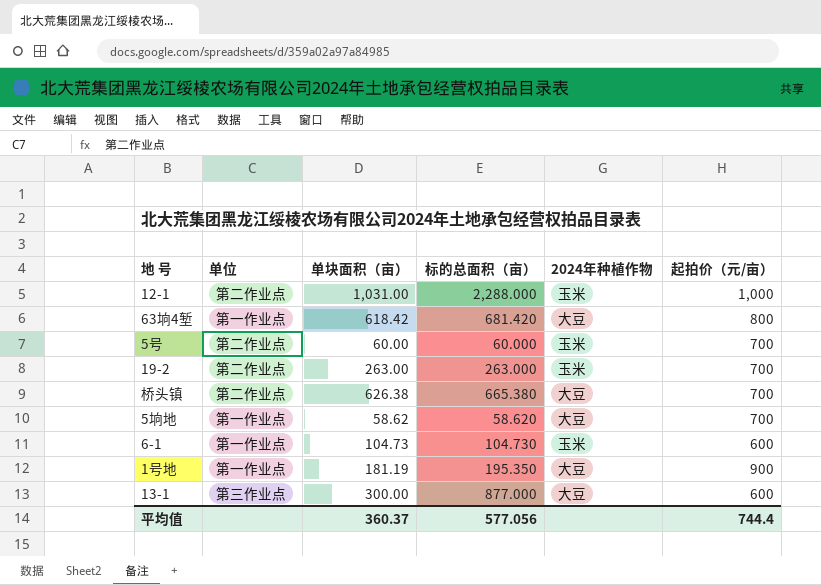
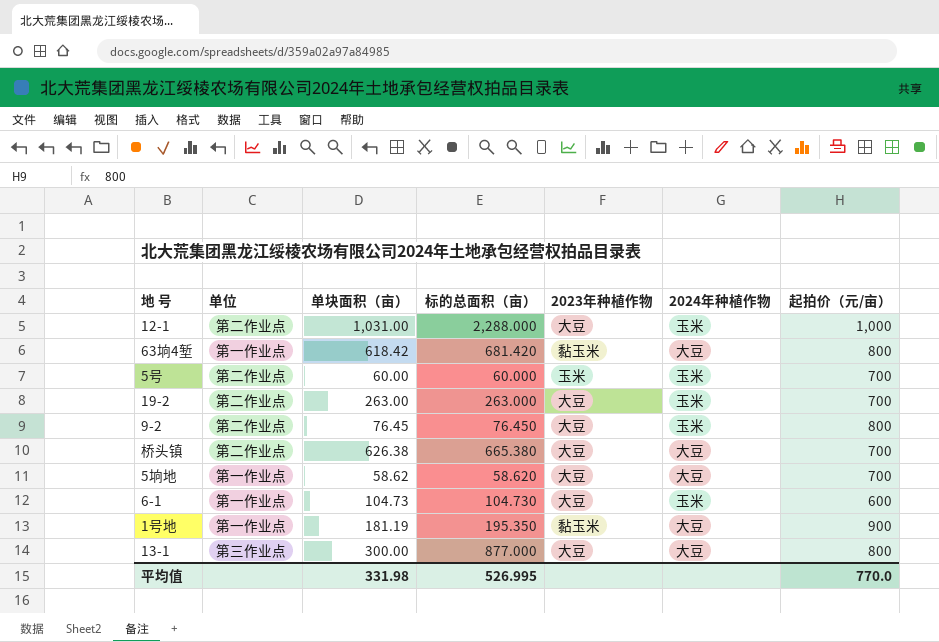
column 2023年种植作物 | position: none -> 5
row 9-2: none -> 第二作业点 | 76.45 | 76.450 | 大豆 | 玉米 | 800
13-1 | 起拍价（元/亩）: 600 -> 800
平均值 | 单块面积（亩）: 360.37 -> 331.98
平均值 | 标的总面积（亩）: 577.056 -> 526.995
平均值 | 起拍价（元/亩）: 744.4 -> 770.0

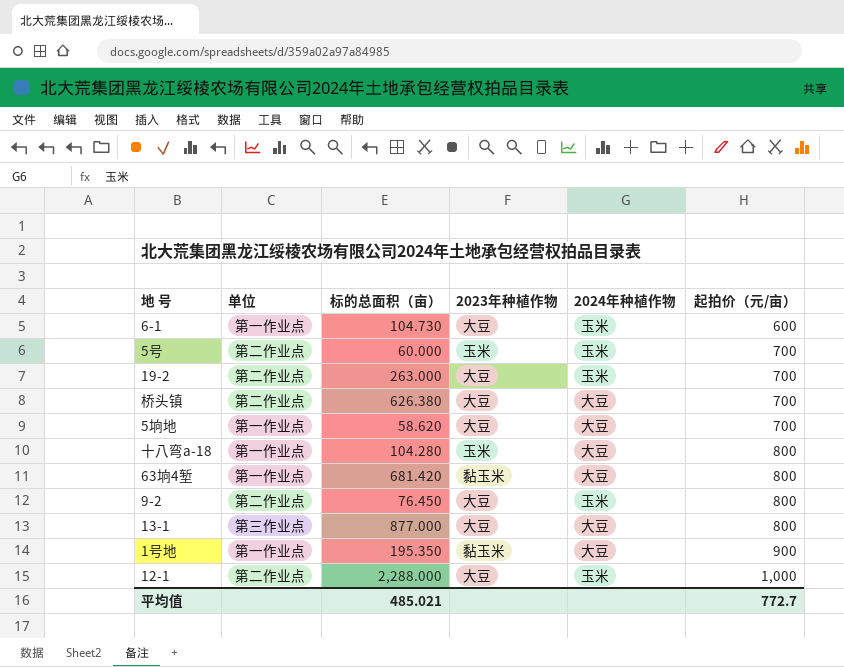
row order: none -> 起拍价（元/亩） ascending
column 单块面积（亩） | position: 3 -> none
桥头镇 | 标的总面积（亩）: 665.380 -> 626.380
row 十八弯a-18: none -> 第一作业点 | 104.280 | 玉米 | 大豆 | 800
平均值 | 标的总面积（亩）: 526.995 -> 485.021
平均值 | 起拍价（元/亩）: 770.0 -> 772.7

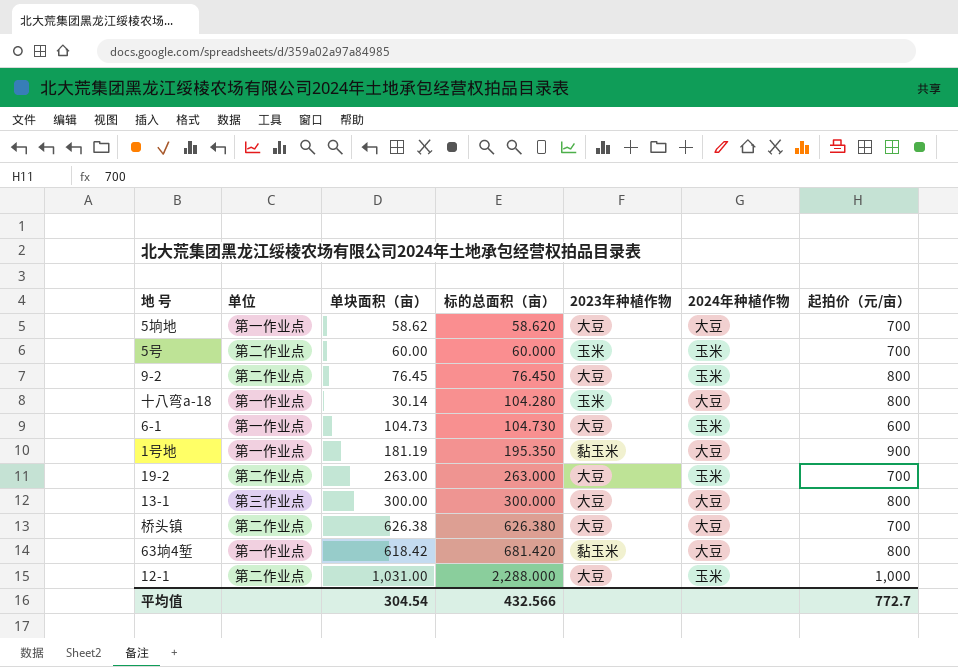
row order: 起拍价（元/亩） ascending -> 标的总面积（亩） ascending
column 单块面积（亩） | position: none -> 3
13-1 | 标的总面积（亩）: 877.000 -> 300.000
平均值 | 标的总面积（亩）: 485.021 -> 432.566

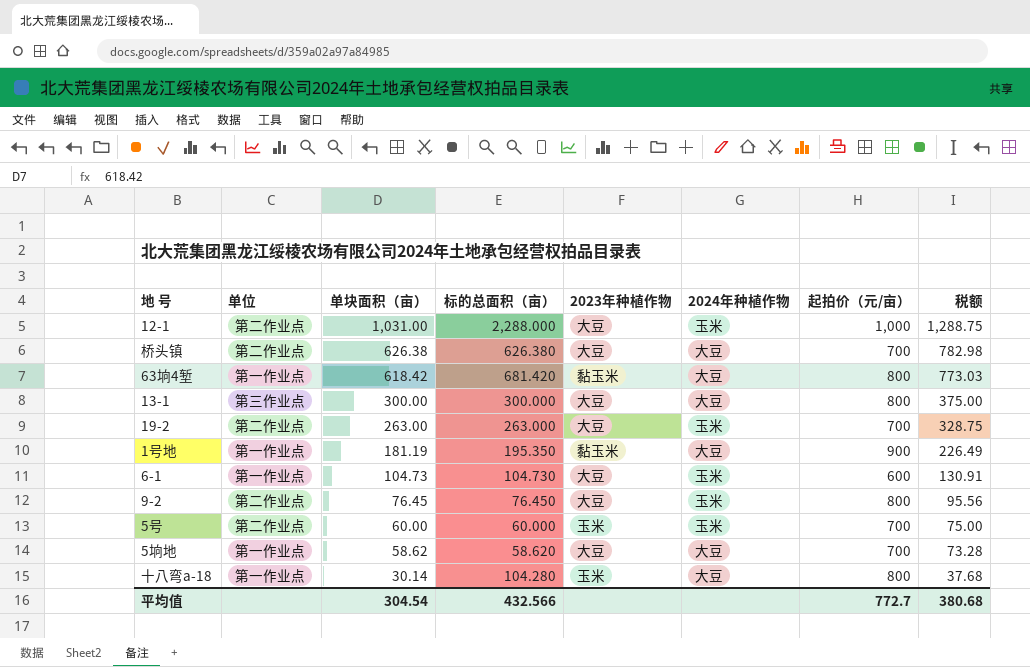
row order: 标的总面积（亩） ascending -> 单块面积（亩） descending
column 税额 | formula: none -> [单块面积（亩）] * 1.25

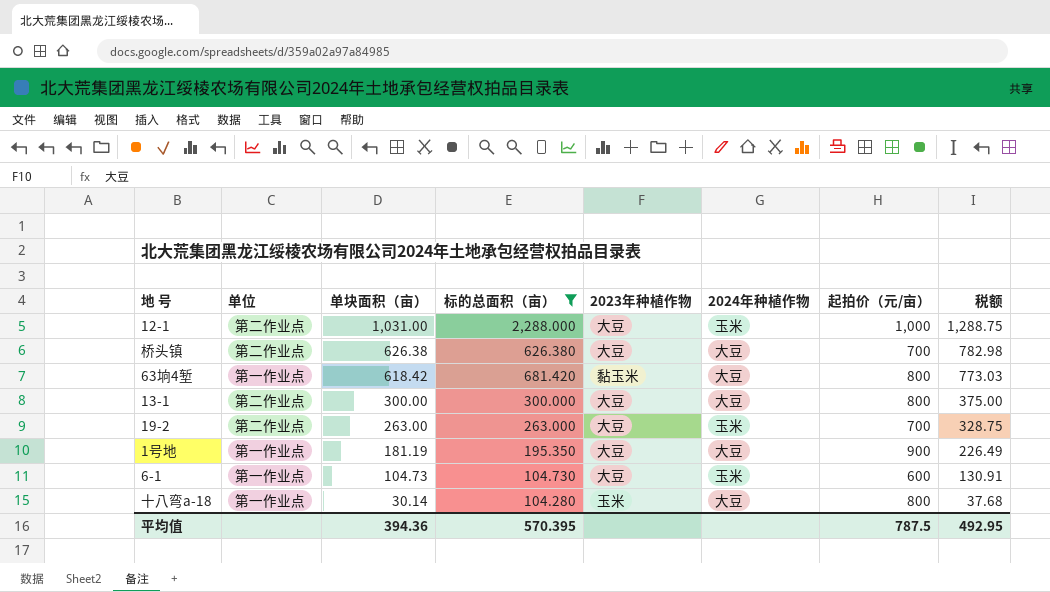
filter: none -> 标的总面积（亩） >= 104.280
13-1 | 单位: 第三作业点 -> 第二作业点
1号地 | 2023年种植作物: 黏玉米 -> 大豆
平均值 | 单块面积（亩）: 304.54 -> 394.36
平均值 | 标的总面积（亩）: 432.566 -> 570.395
平均值 | 起拍价（元/亩）: 772.7 -> 787.5
平均值 | 税额: 380.68 -> 492.95

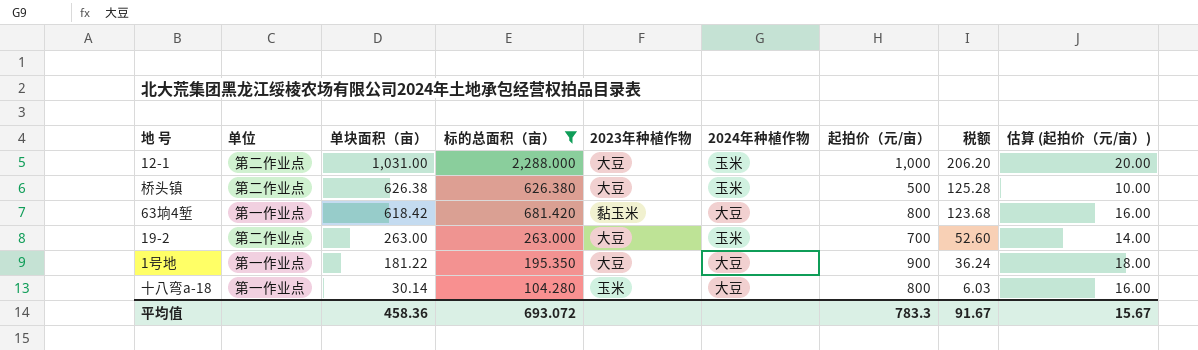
column 税额 | formula: [单块面积（亩）] * 1.25 -> [单块面积（亩）] * 0.2
column 估算 (起拍价（元/亩）) | formula: none -> [起拍价（元/亩）] * 0.02
row 13-1: 第二作业点 | 300.00 | 300.000 | 大豆 | 大豆 | 800 | 375.00 -> none
row 6-1: 第一作业点 | 104.73 | 104.730 | 大豆 | 玉米 | 600 | 130.91 -> none
桥头镇 | 2024年种植作物: 大豆 -> 玉米
桥头镇 | 起拍价（元/亩）: 700 -> 500
1号地 | 单块面积（亩）: 181.19 -> 181.22
平均值 | 单块面积（亩）: 394.36 -> 458.36
平均值 | 标的总面积（亩）: 570.395 -> 693.072
平均值 | 起拍价（元/亩）: 787.5 -> 783.3
平均值 | 税额: 492.95 -> 91.67

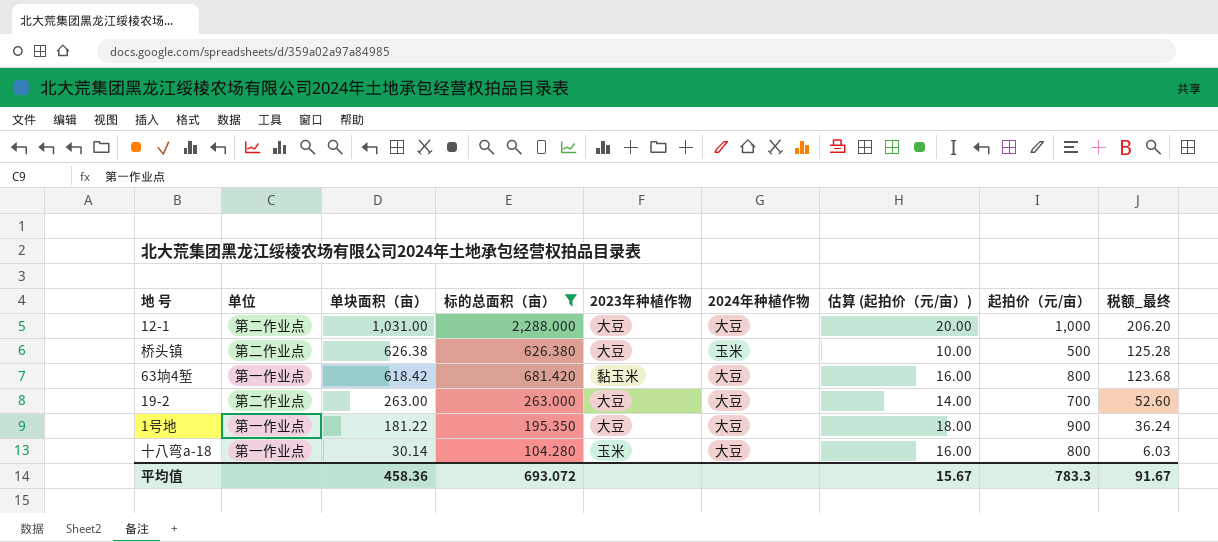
column 估算 (起拍价（元/亩）) | position: 9 -> 7
column name: 税额 -> 税额_最终
12-1 | 2024年种植作物: 玉米 -> 大豆
19-2 | 2024年种植作物: 玉米 -> 大豆

